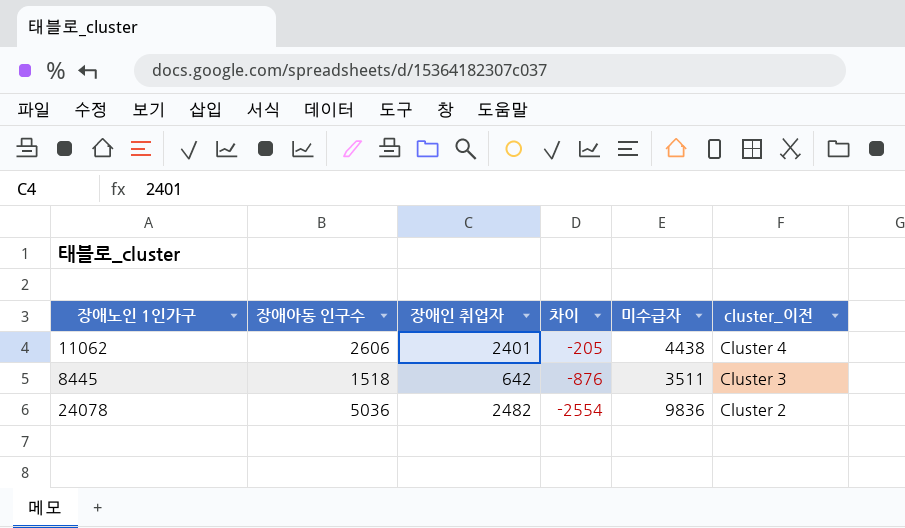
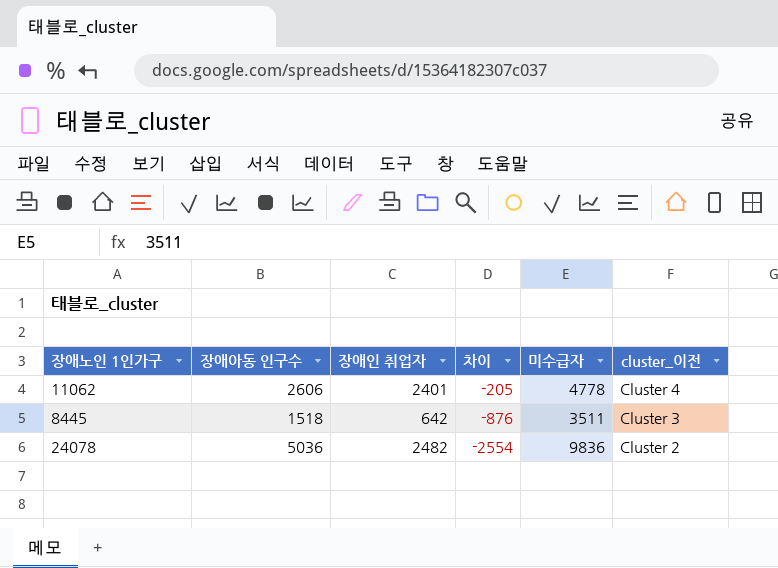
11062 | 미수급자: 4438 -> 4778

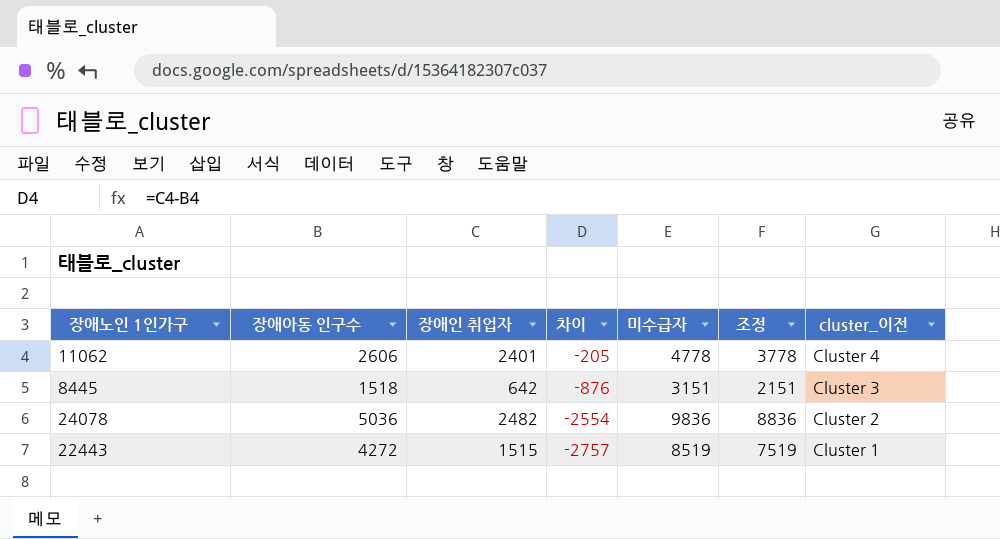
column 조정 | formula: none -> [미수급자] - 1000
8445 | 미수급자: 3511 -> 3151
row 22443: none -> 4272 | 1515 | -2757 | 8519 | 7519 | Cluster 1

